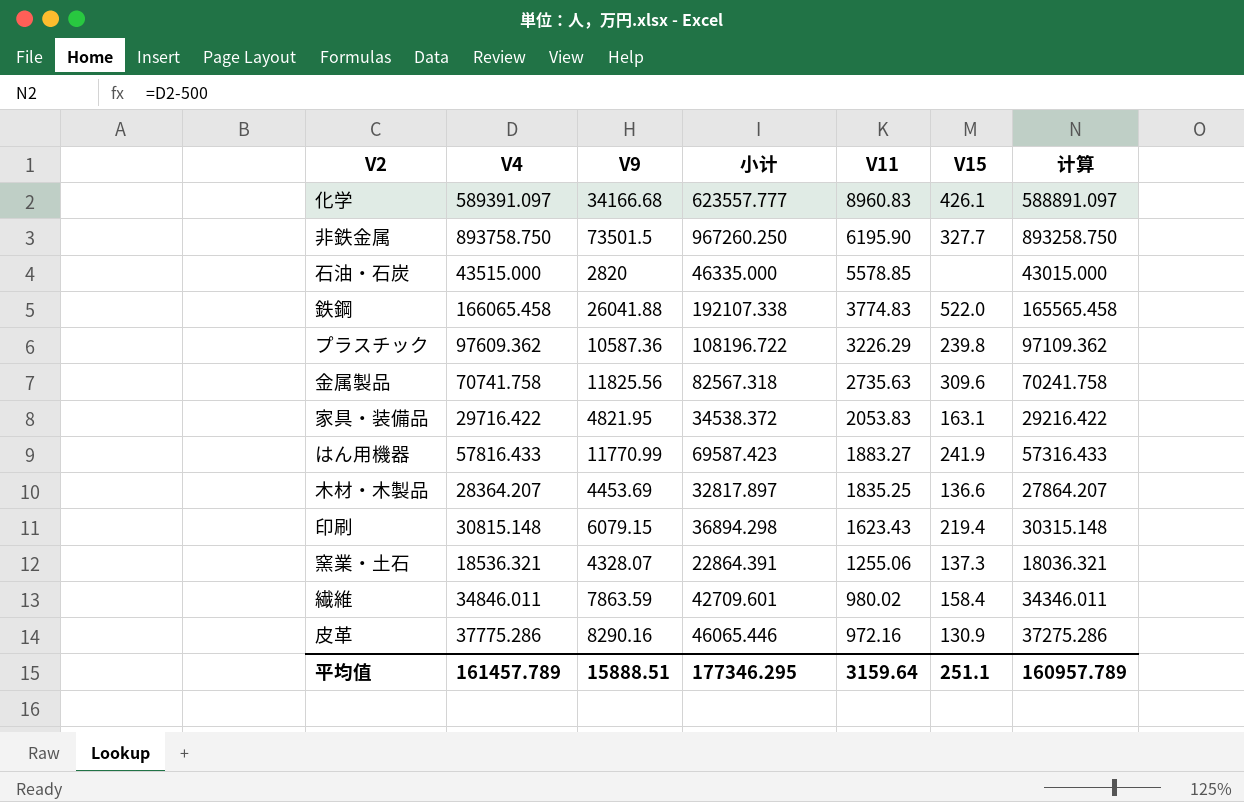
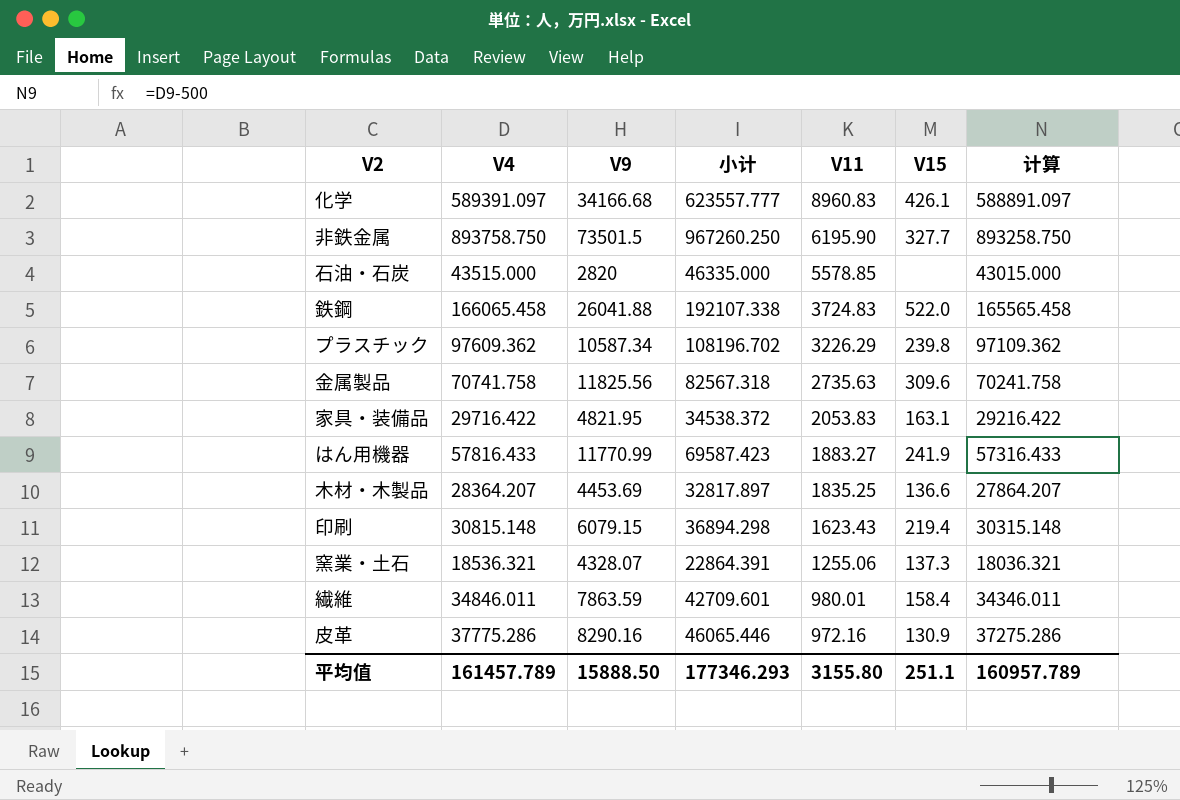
鉄鋼 | V11: 3774.83 -> 3724.83
プラスチック | V9: 10587.36 -> 10587.34
プラスチック | 小计: 108196.722 -> 108196.702
繊維 | V11: 980.02 -> 980.01
平均值 | V9: 15888.51 -> 15888.50
平均值 | 小计: 177346.295 -> 177346.293
平均值 | V11: 3159.64 -> 3155.80

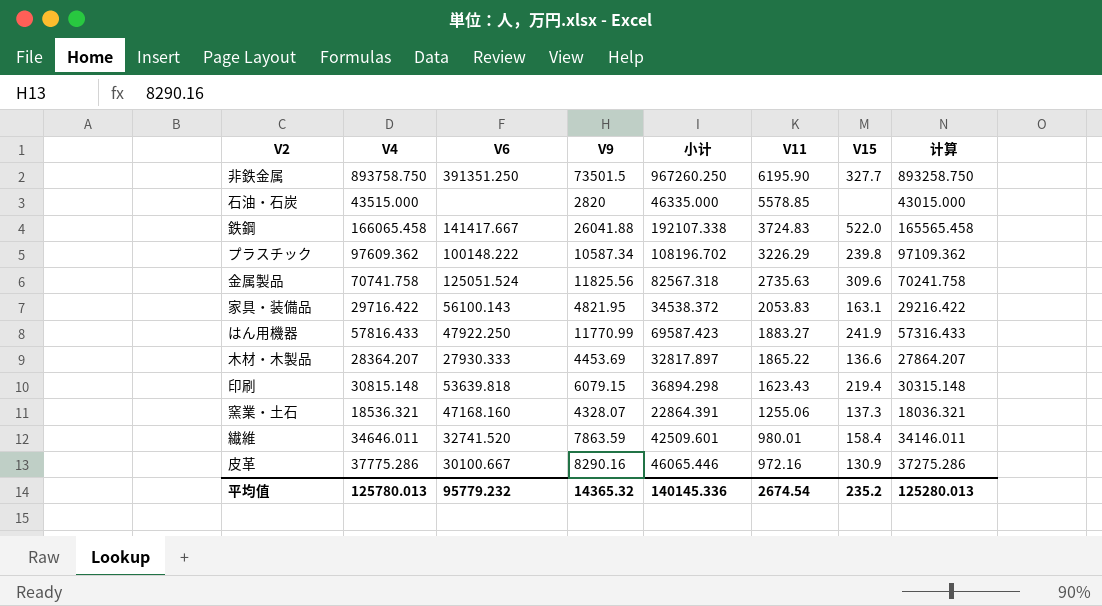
column V6 | position: none -> 3
row 化学: 589391.097 | 34166.68 | 623557.777 | 8960.83 | 426.1 | 588891.097 -> none
木材・木製品 | V11: 1835.25 -> 1865.22
繊維 | V4: 34846.011 -> 34646.011
繊維 | 小计: 42709.601 -> 42509.601
繊維 | 计算: 34346.011 -> 34146.011
平均值 | V4: 161457.789 -> 125780.013
平均值 | V9: 15888.50 -> 14365.32
平均值 | 小计: 177346.293 -> 140145.336
平均值 | V11: 3155.80 -> 2674.54
平均值 | V15: 251.1 -> 235.2
平均值 | 计算: 160957.789 -> 125280.013

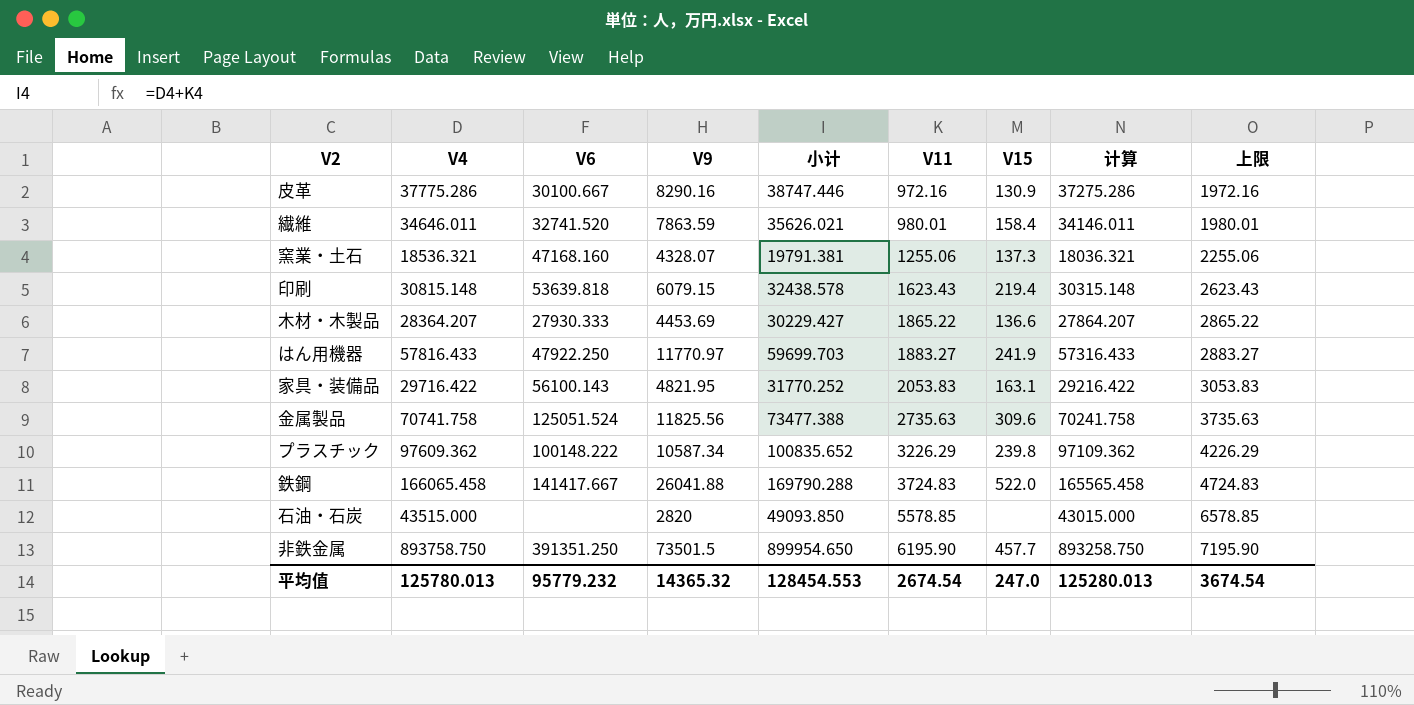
row order: V11 descending -> V11 ascending
column 小计 | formula: [V4] + [V9] -> [V4] + [V11]
column 上限 | formula: none -> [V11] + 1000
はん用機器 | V9: 11770.99 -> 11770.97
非鉄金属 | V15: 327.7 -> 457.7
平均值 | 小计: 140145.336 -> 128454.553
平均值 | V15: 235.2 -> 247.0

